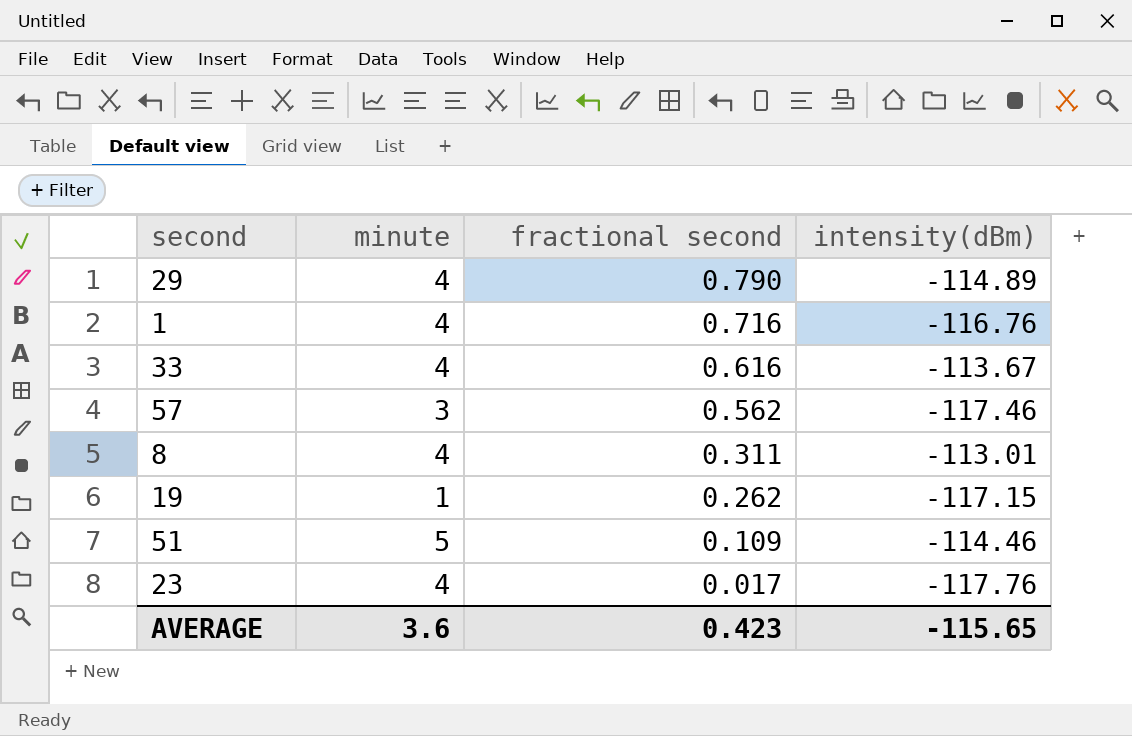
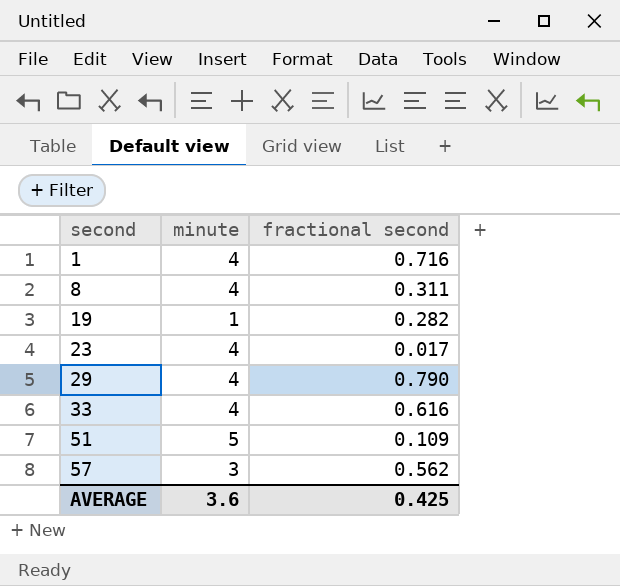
row order: fractional second descending -> second ascending
column intensity(dBm) | position: 4 -> none
19 | fractional second: 0.262 -> 0.282
AVERAGE | fractional second: 0.423 -> 0.425

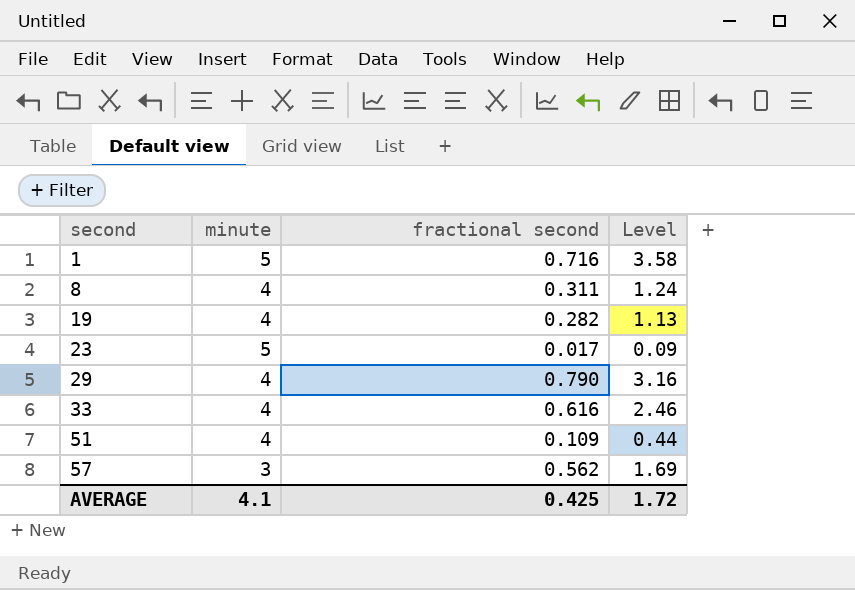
column Level | formula: none -> [minute] * [fractional second]
1 | minute: 4 -> 5
19 | minute: 1 -> 4
23 | minute: 4 -> 5
51 | minute: 5 -> 4
AVERAGE | minute: 3.6 -> 4.1

